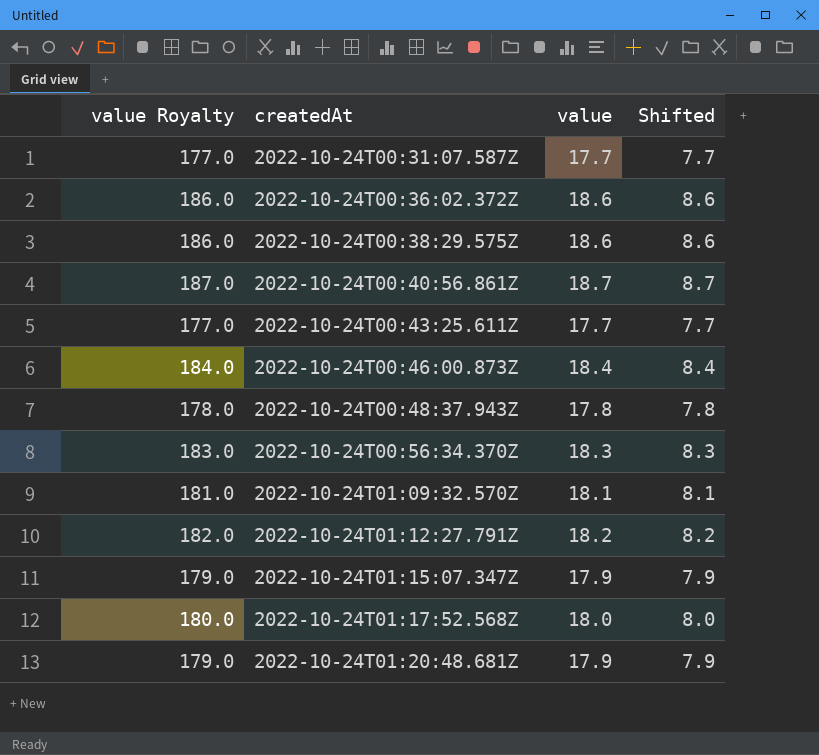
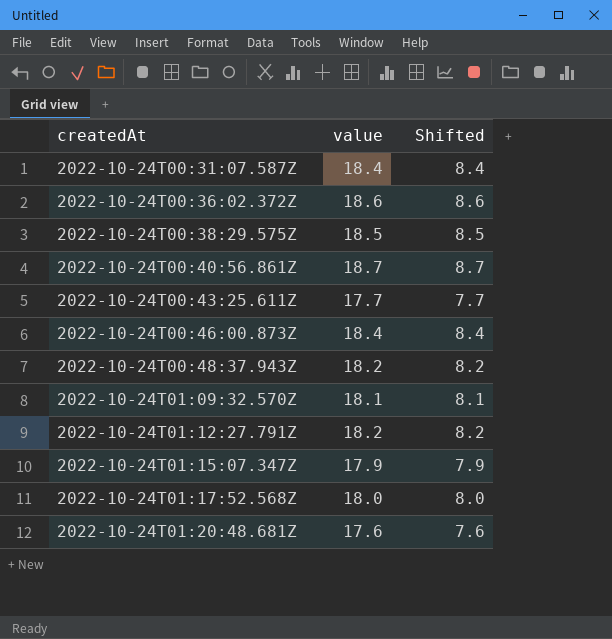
column value Royalty | formula: [value] * 10 -> none
row 2022-10-24T00:56:34.370Z: 183.0 | 18.3 | 8.3 -> none
2022-10-24T00:31:07.587Z | value: 17.7 -> 18.4
2022-10-24T00:31:07.587Z | Shifted: 7.7 -> 8.4
2022-10-24T00:38:29.575Z | value: 18.6 -> 18.5
2022-10-24T00:38:29.575Z | Shifted: 8.6 -> 8.5
2022-10-24T00:48:37.943Z | value: 17.8 -> 18.2
2022-10-24T00:48:37.943Z | Shifted: 7.8 -> 8.2
2022-10-24T01:20:48.681Z | value: 17.9 -> 17.6
2022-10-24T01:20:48.681Z | Shifted: 7.9 -> 7.6

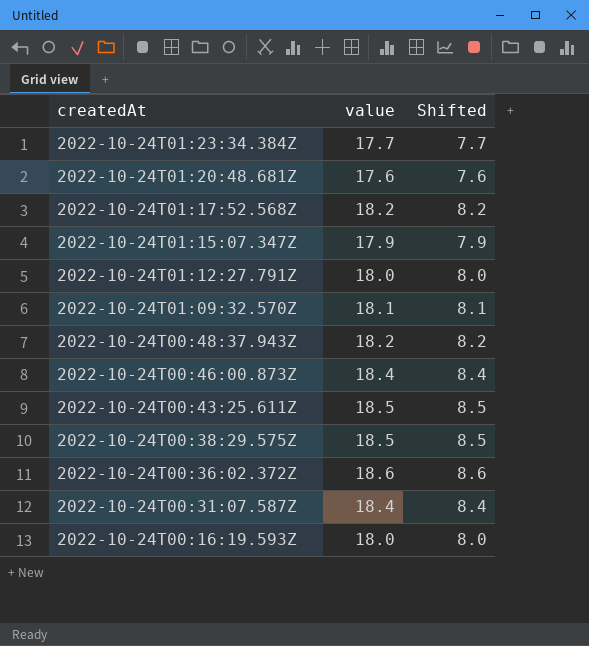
row order: createdAt ascending -> createdAt descending
row 2022-10-24T00:40:56.861Z: 18.7 | 8.7 -> none
row 2022-10-24T01:23:34.384Z: none -> 17.7 | 7.7
2022-10-24T01:17:52.568Z | value: 18.0 -> 18.2
2022-10-24T01:17:52.568Z | Shifted: 8.0 -> 8.2
2022-10-24T01:12:27.791Z | value: 18.2 -> 18.0
2022-10-24T01:12:27.791Z | Shifted: 8.2 -> 8.0
2022-10-24T00:43:25.611Z | value: 17.7 -> 18.5
2022-10-24T00:43:25.611Z | Shifted: 7.7 -> 8.5
row 2022-10-24T00:16:19.593Z: none -> 18.0 | 8.0

